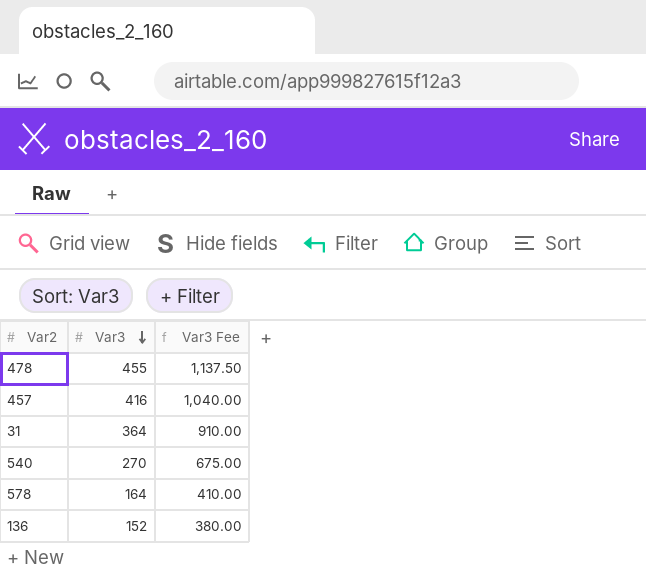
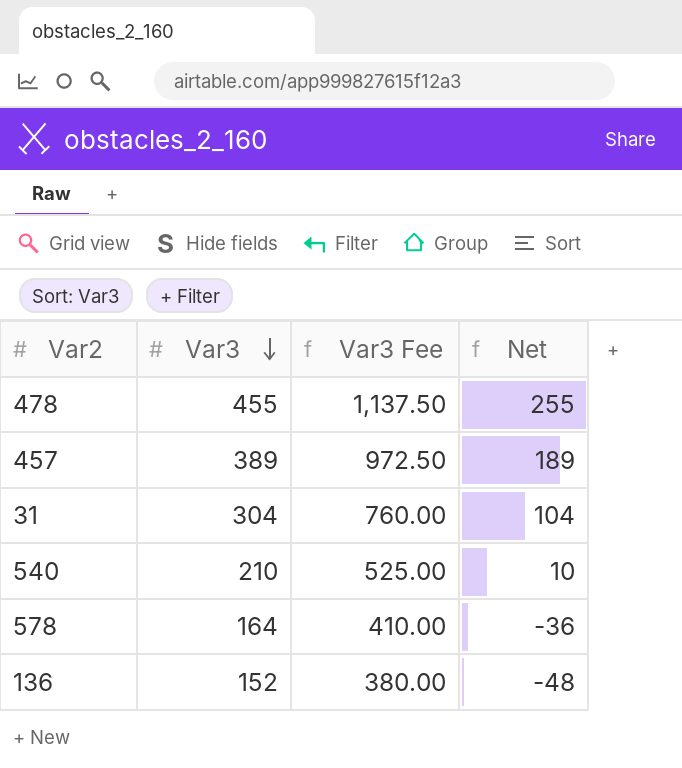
column Net | formula: none -> [Var3] - 200
457 | Var3: 416 -> 389
457 | Var3 Fee: 1,040.00 -> 972.50
31 | Var3: 364 -> 304
31 | Var3 Fee: 910.00 -> 760.00
540 | Var3: 270 -> 210
540 | Var3 Fee: 675.00 -> 525.00

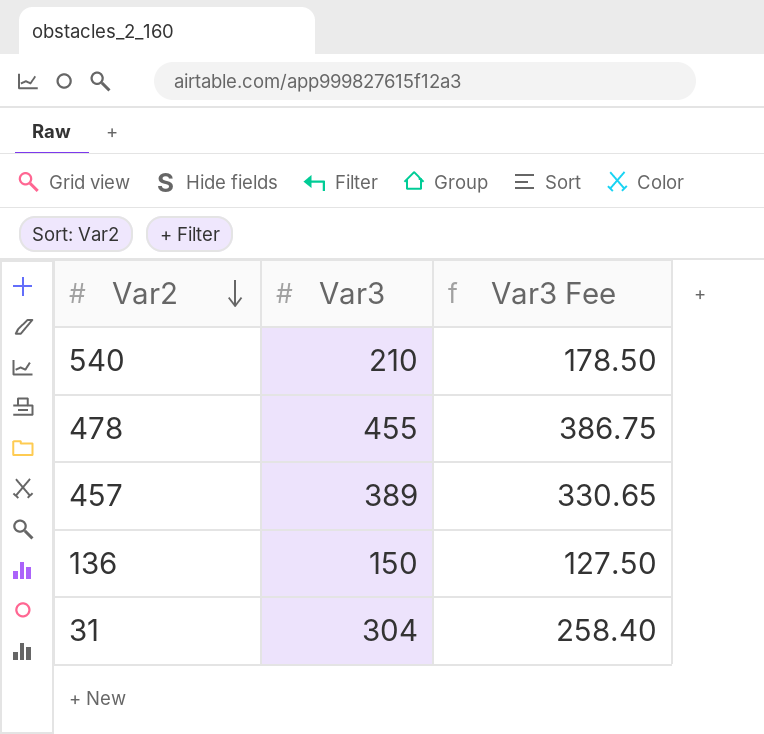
row order: Var3 descending -> Var2 descending
column Net | formula: [Var3] - 200 -> none
column Var3 Fee | formula: [Var3] * 2.5 -> [Var3] * 0.85
row 578: 164 | 410.00 | -36 -> none
136 | Var3: 152 -> 150

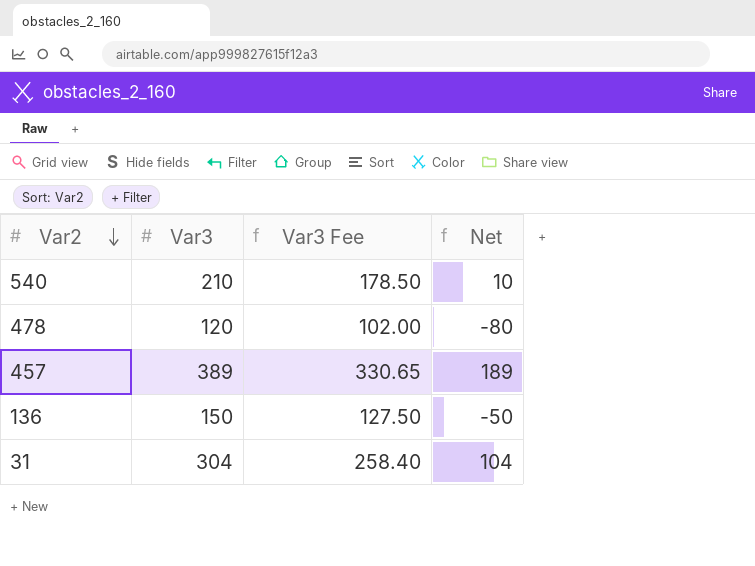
column Net | formula: none -> [Var3] - 200
478 | Var3: 455 -> 120
478 | Var3 Fee: 386.75 -> 102.00

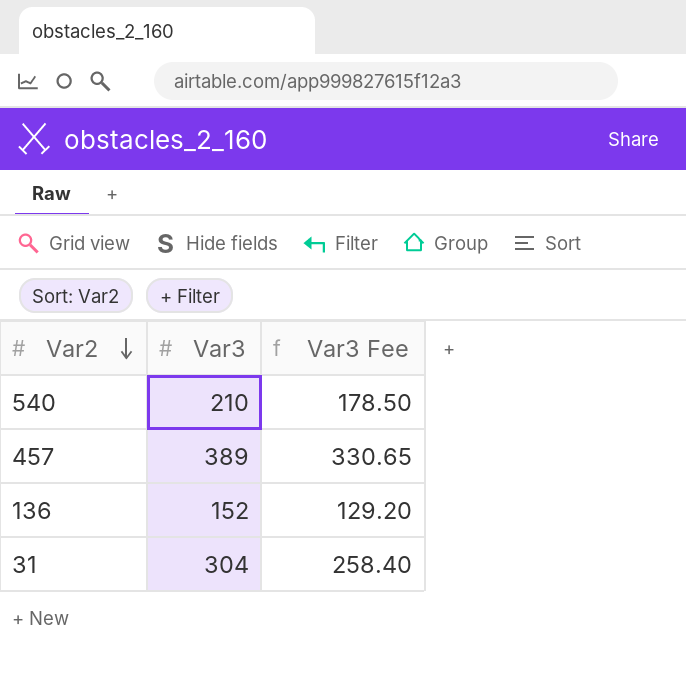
column Net | formula: [Var3] - 200 -> none
row 478: 120 | 102.00 | -80 -> none
136 | Var3: 150 -> 152
136 | Var3 Fee: 127.50 -> 129.20

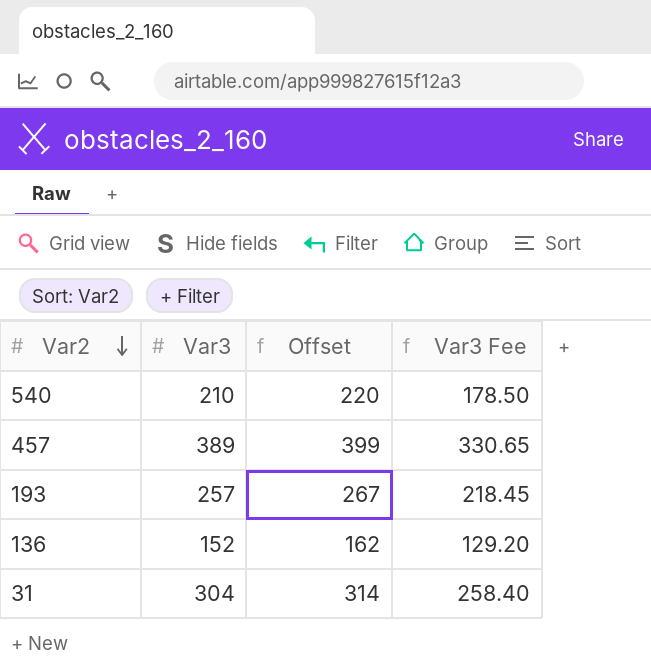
column Offset | formula: none -> [Var3] + 10
row 193: none -> 257 | 267 | 218.45

